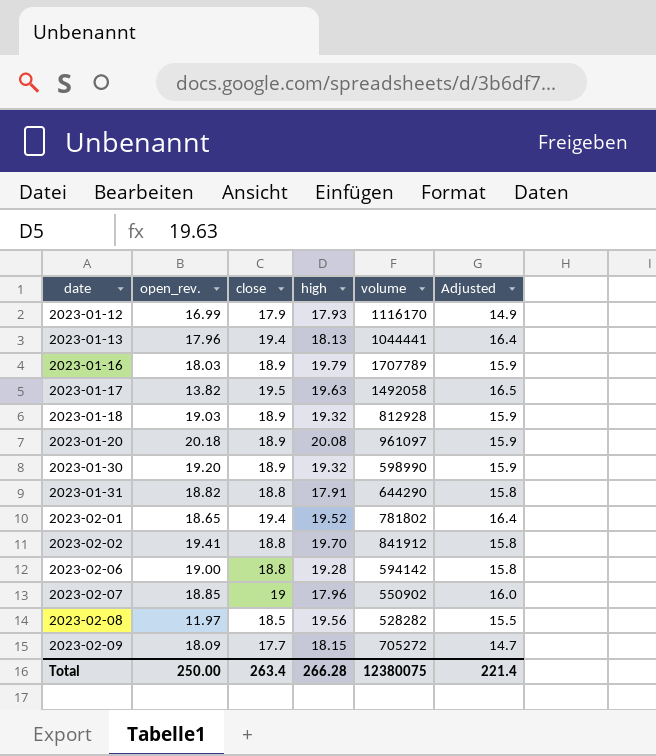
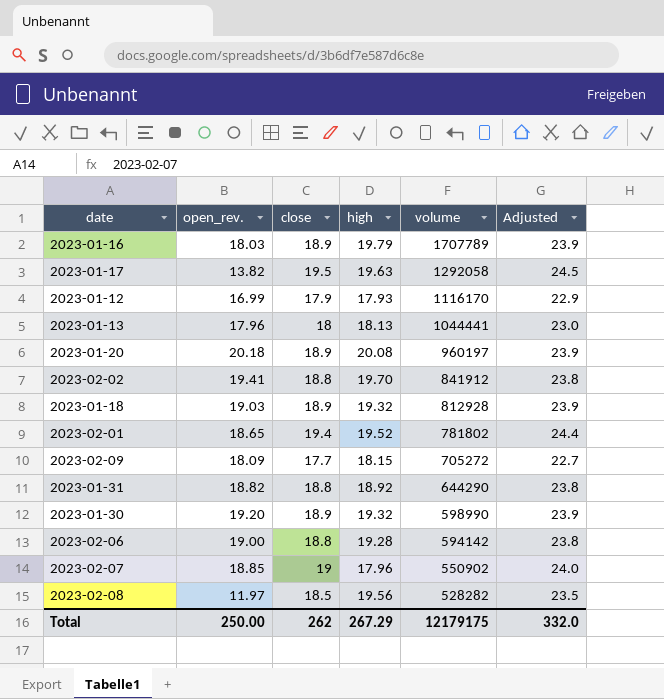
row order: date ascending -> volume descending
column Adjusted | formula: [close] - 3 -> [close] + 5
2023-01-17 | volume: 1492058 -> 1292058
2023-01-13 | close: 19.4 -> 18
2023-01-20 | volume: 961097 -> 960197
2023-01-31 | high: 17.91 -> 18.92
Total | close: 263.4 -> 262
Total | high: 266.28 -> 267.29
Total | volume: 12380075 -> 12179175
Total | Adjusted: 221.4 -> 332.0

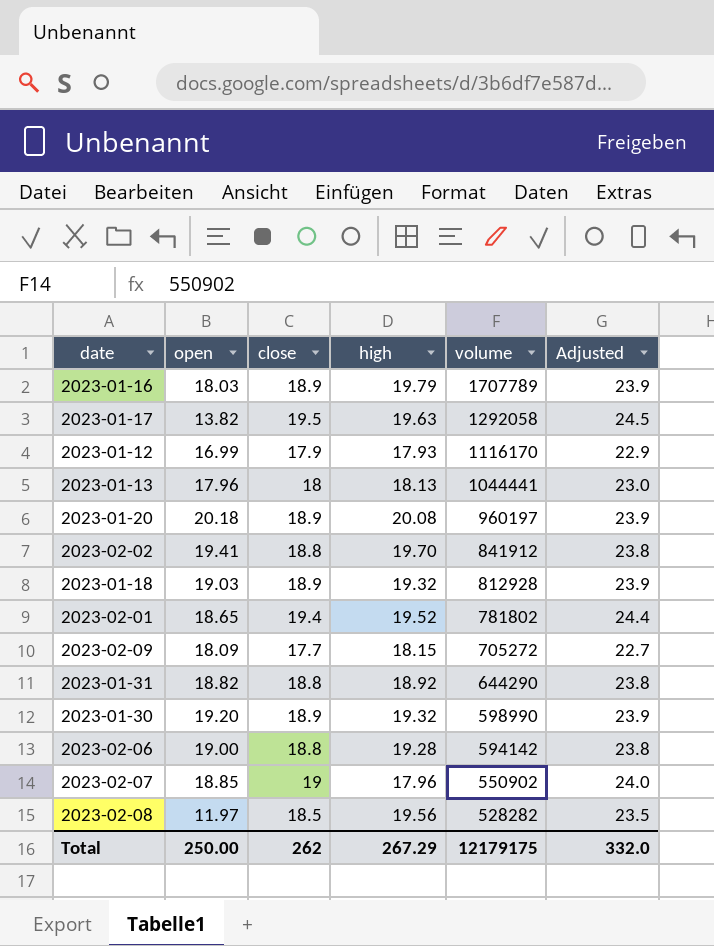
column name: open_rev. -> open

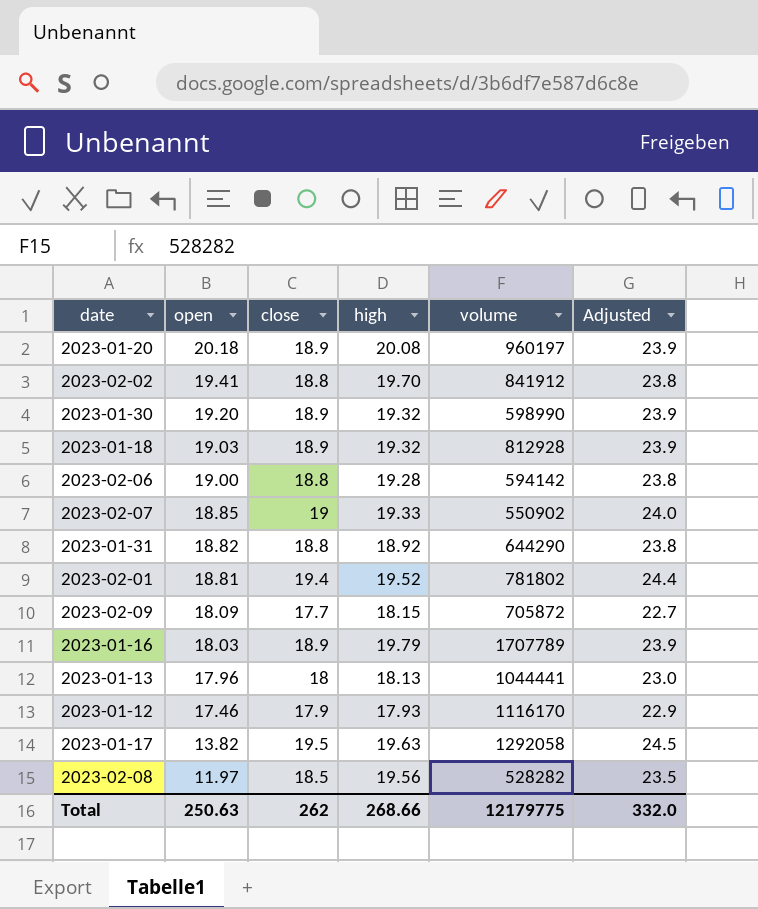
row order: volume descending -> open descending
2023-02-07 | high: 17.96 -> 19.33
2023-02-01 | open: 18.65 -> 18.81
2023-02-09 | volume: 705272 -> 705872
2023-01-12 | open: 16.99 -> 17.46
Total | open: 250.00 -> 250.63
Total | high: 267.29 -> 268.66
Total | volume: 12179175 -> 12179775

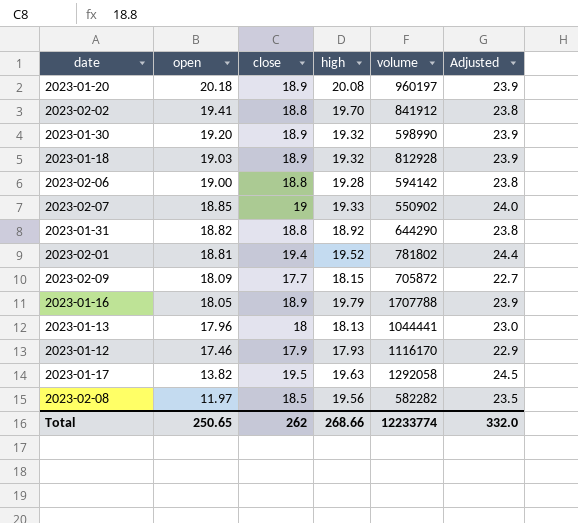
2023-01-16 | open: 18.03 -> 18.05
2023-01-16 | volume: 1707789 -> 1707788
2023-02-08 | volume: 528282 -> 582282
Total | open: 250.63 -> 250.65
Total | volume: 12179775 -> 12233774

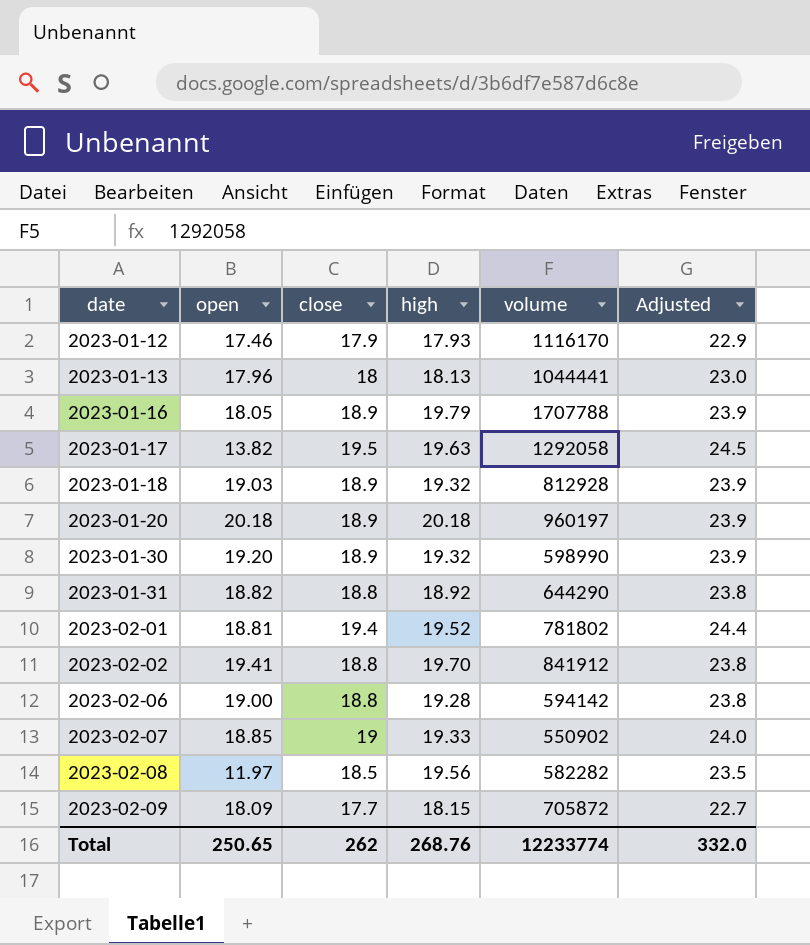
row order: open descending -> date ascending
2023-01-20 | high: 20.08 -> 20.18
Total | high: 268.66 -> 268.76

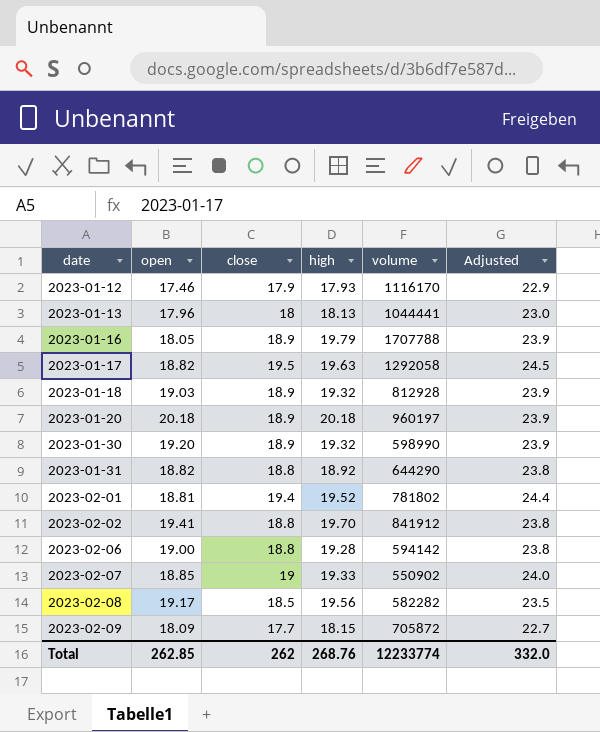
2023-01-17 | open: 13.82 -> 18.82
2023-02-08 | open: 11.97 -> 19.17
Total | open: 250.65 -> 262.85

